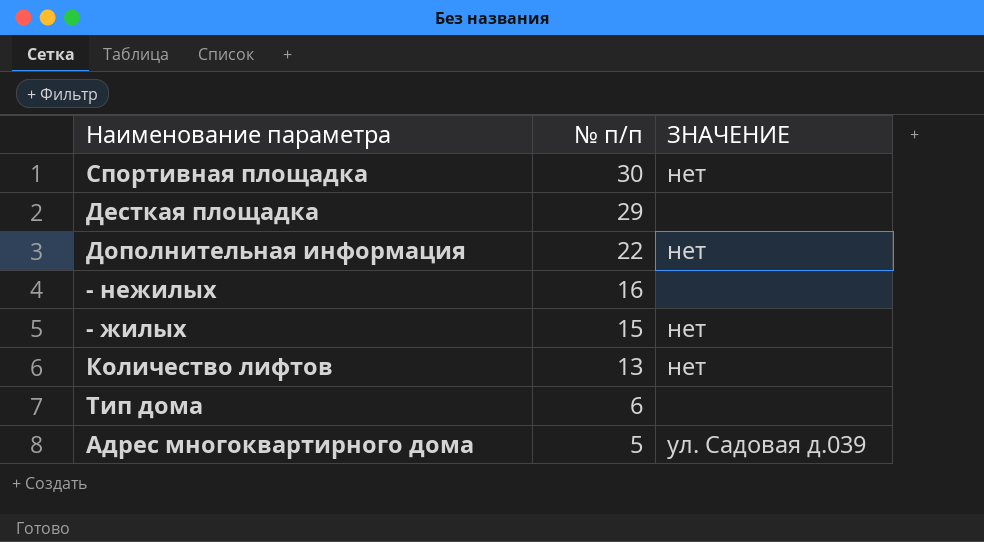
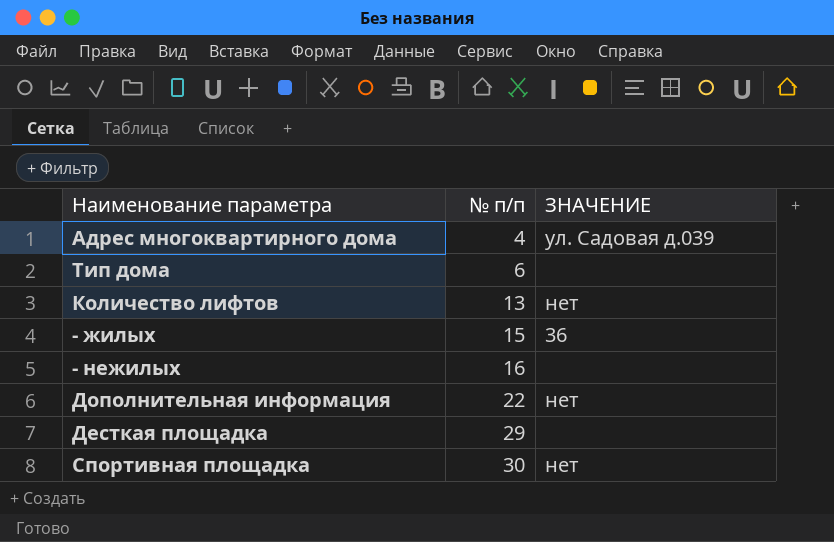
row order: № п/п descending -> № п/п ascending
Адрес многоквартирного дома | № п/п: 5 -> 4
- жилых | ЗНАЧЕНИЕ: нет -> 36

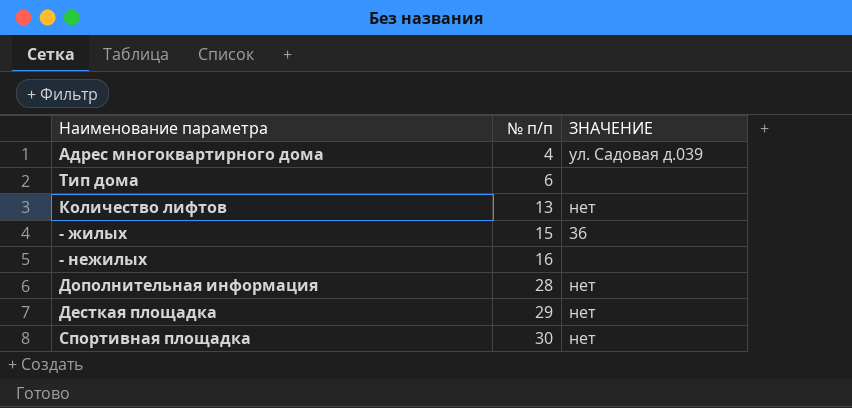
Дополнительная информация | № п/п: 22 -> 28
Десткая площадка | ЗНАЧЕНИЕ: none -> нет

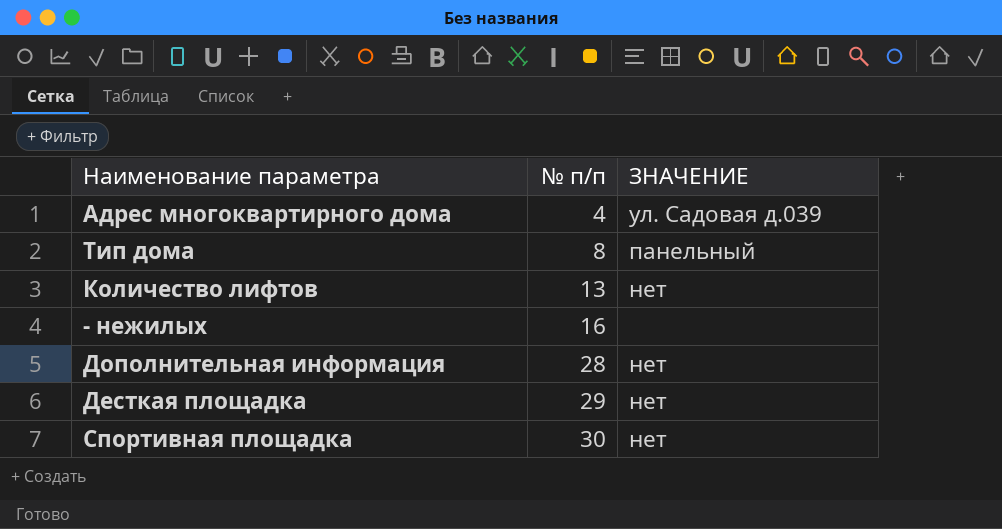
row - жилых: 15 | 36 -> none
Тип дома | № п/п: 6 -> 8
Тип дома | ЗНАЧЕНИЕ: none -> панельный

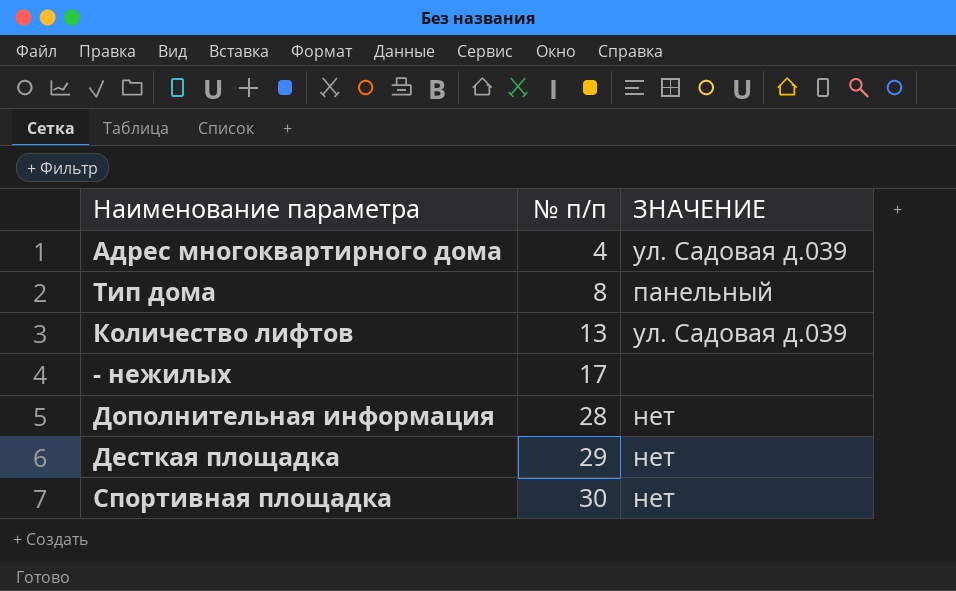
Количество лифтов | ЗНАЧЕНИЕ: нет -> ул. Садовая д.039
- нежилых | № п/п: 16 -> 17

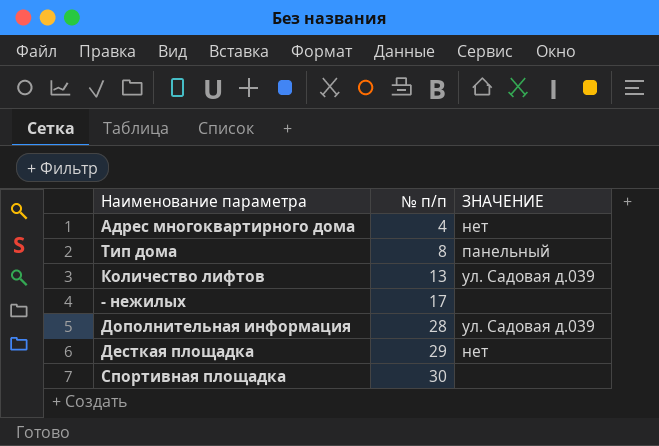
Адрес многоквартирного дома | ЗНАЧЕНИЕ: ул. Садовая д.039 -> нет
Дополнительная информация | ЗНАЧЕНИЕ: нет -> ул. Садовая д.039
Спортивная площадка | ЗНАЧЕНИЕ: нет -> none

